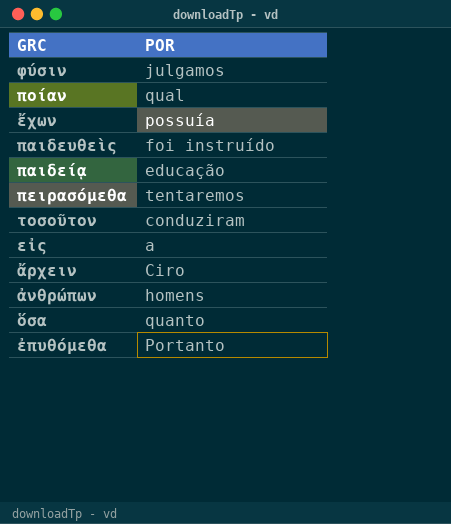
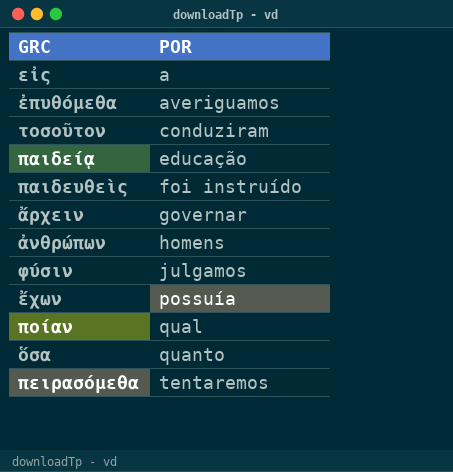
row order: none -> POR ascending
ἐπυθόμεθα | POR: Portanto -> averiguamos
ἄρχειν | POR: Ciro -> governar

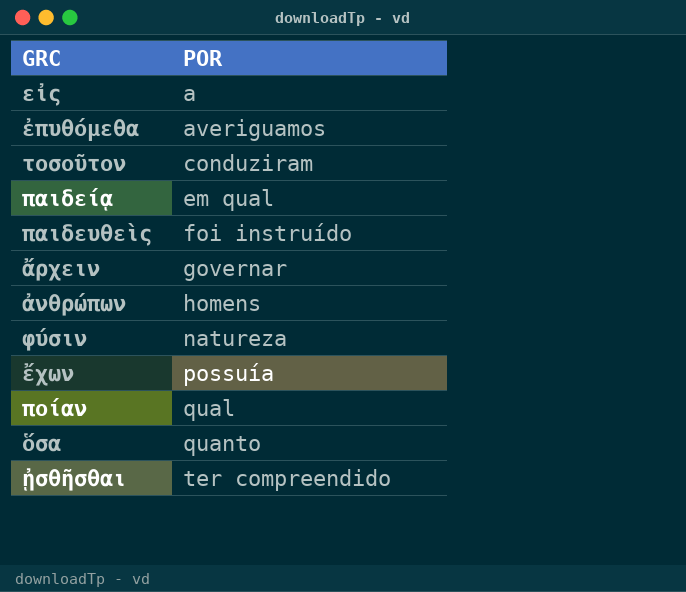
row πειρασόμεθα: tentaremos -> none
παιδείᾳ | POR: educação -> em qual
φύσιν | POR: julgamos -> natureza
row ᾐσθῆσθαι: none -> ter compreendido

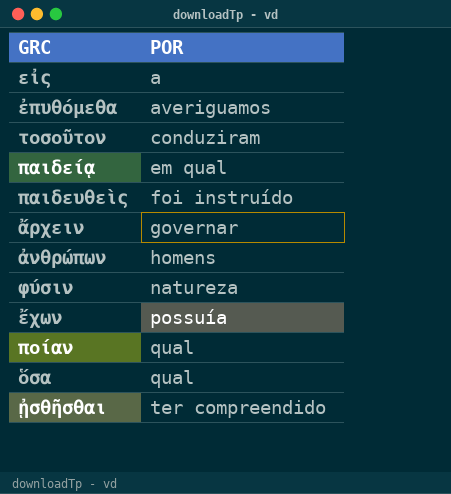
ὅσα | POR: quanto -> qual

